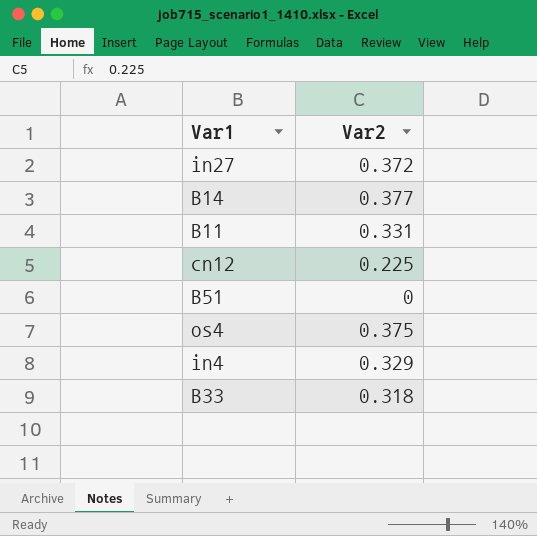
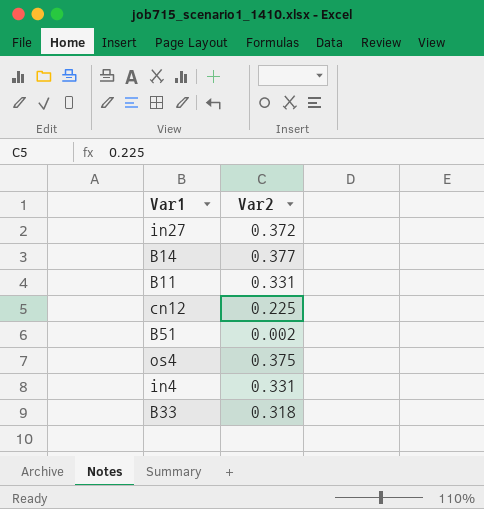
B51 | Var2: 0 -> 0.002
in4 | Var2: 0.329 -> 0.331

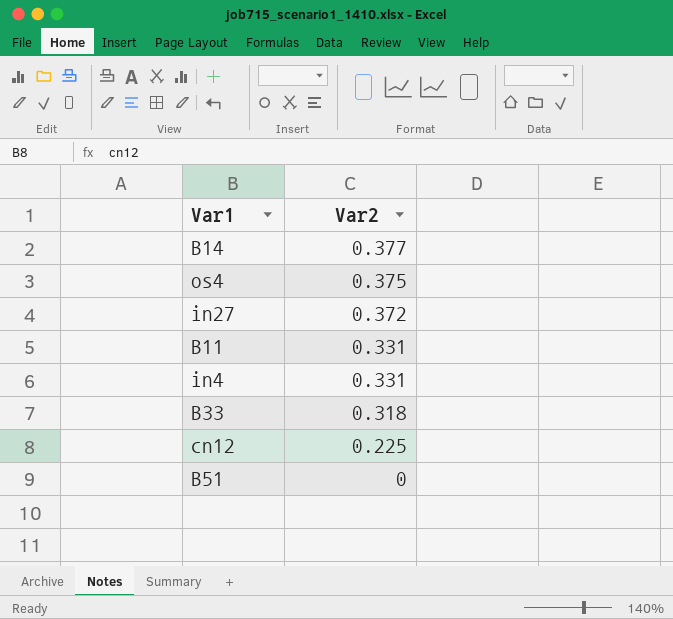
row order: none -> Var2 descending
B51 | Var2: 0.002 -> 0

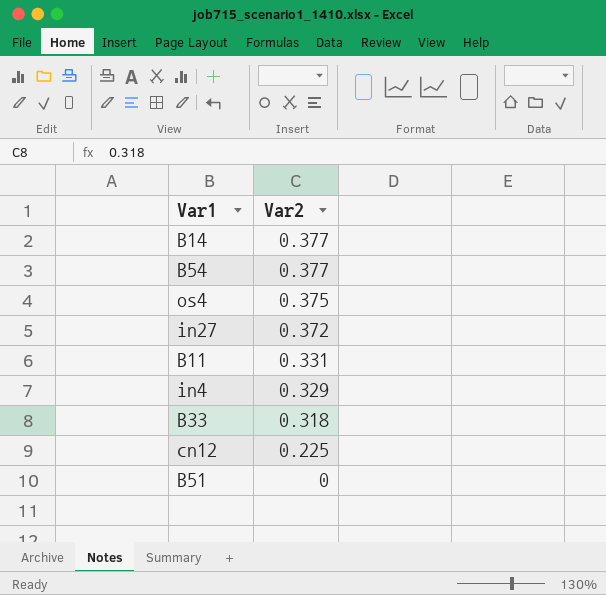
row B54: none -> 0.377
in4 | Var2: 0.331 -> 0.329

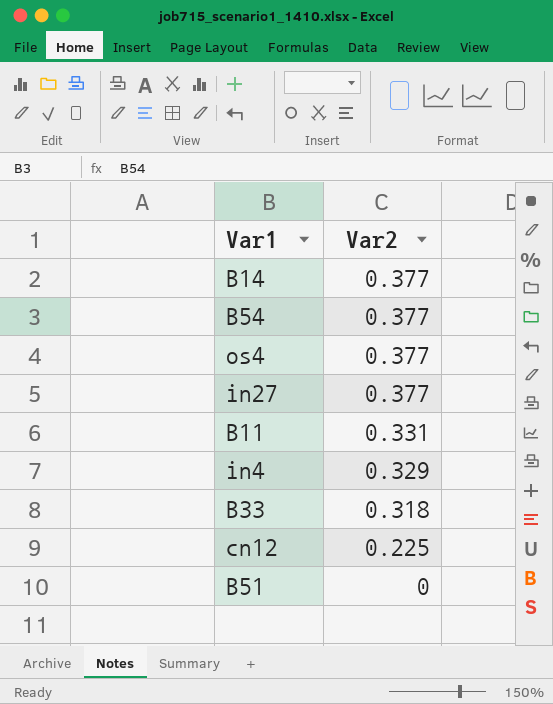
os4 | Var2: 0.375 -> 0.377
in27 | Var2: 0.372 -> 0.377

